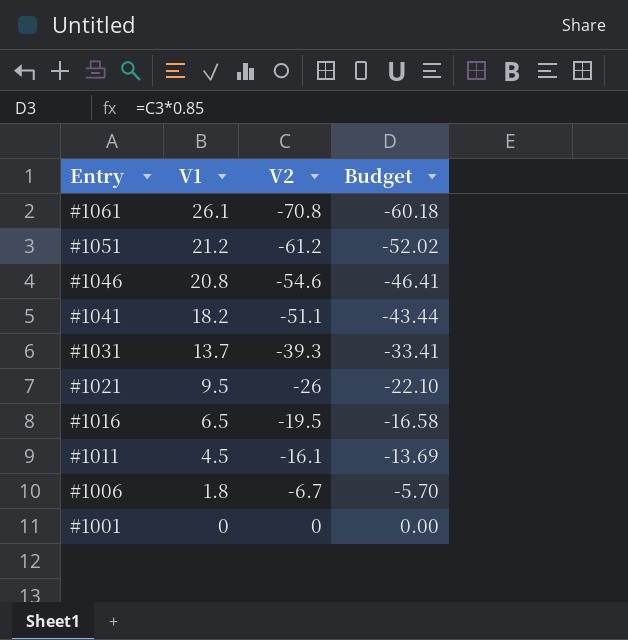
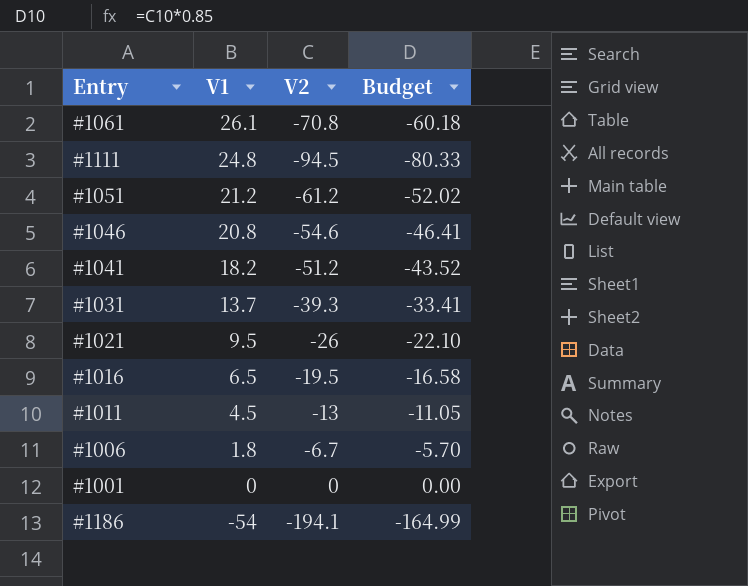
row #1111: none -> 24.8 | -94.5 | -80.33
#1041 | V2: -51.1 -> -51.2
#1041 | Budget: -43.44 -> -43.52
#1011 | V2: -16.1 -> -13
#1011 | Budget: -13.69 -> -11.05
row #1186: none -> -54 | -194.1 | -164.99

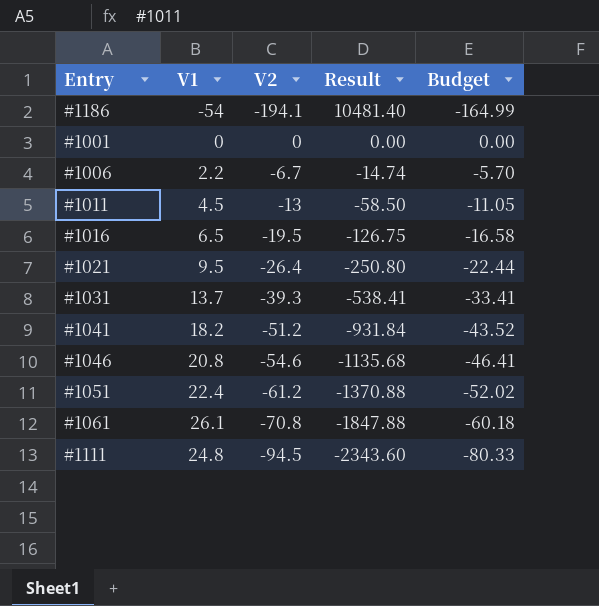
row order: V1 descending -> Result descending
column Result | formula: none -> [V1] * [V2]
#1006 | V1: 1.8 -> 2.2
#1021 | V2: -26 -> -26.4
#1021 | Budget: -22.10 -> -22.44
#1051 | V1: 21.2 -> 22.4

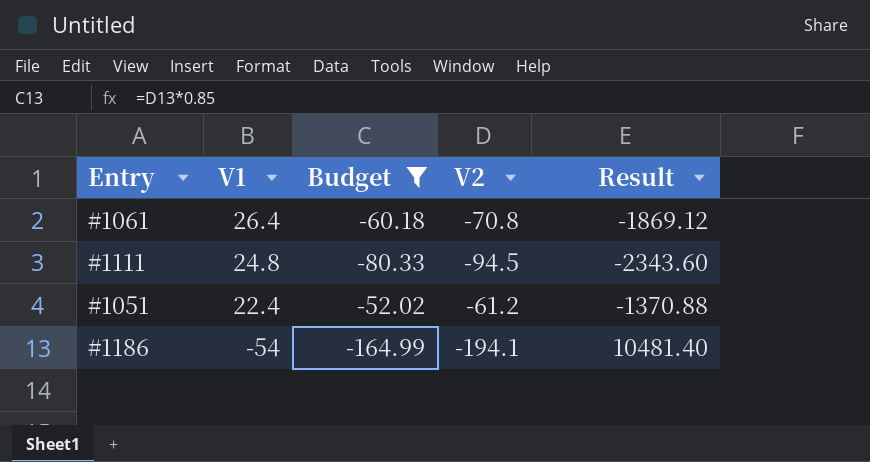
filter: none -> Budget <= -52.02
row order: Result descending -> V1 descending
column Budget | position: 5 -> 3
#1061 | V1: 26.1 -> 26.4
#1061 | Result: -1847.88 -> -1869.12

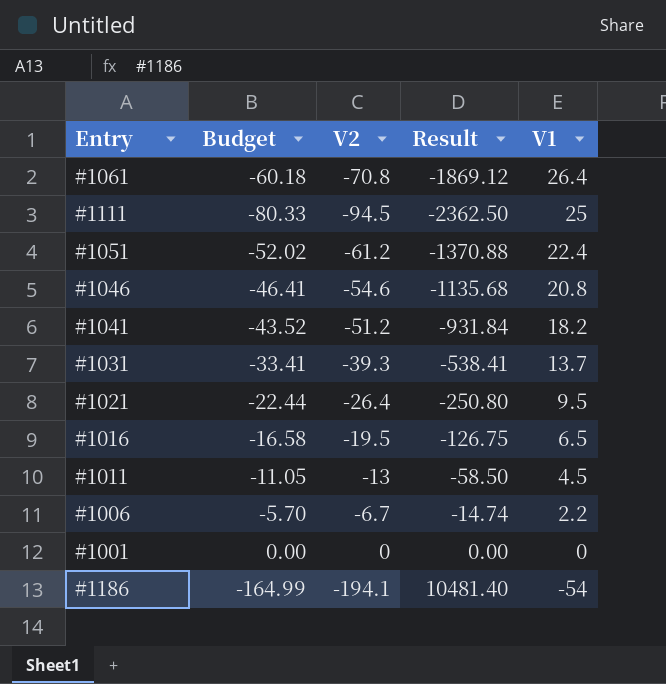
filter: Budget <= -52.02 -> none
column V1 | position: 2 -> 5
#1111 | Result: -2343.60 -> -2362.50
#1111 | V1: 24.8 -> 25

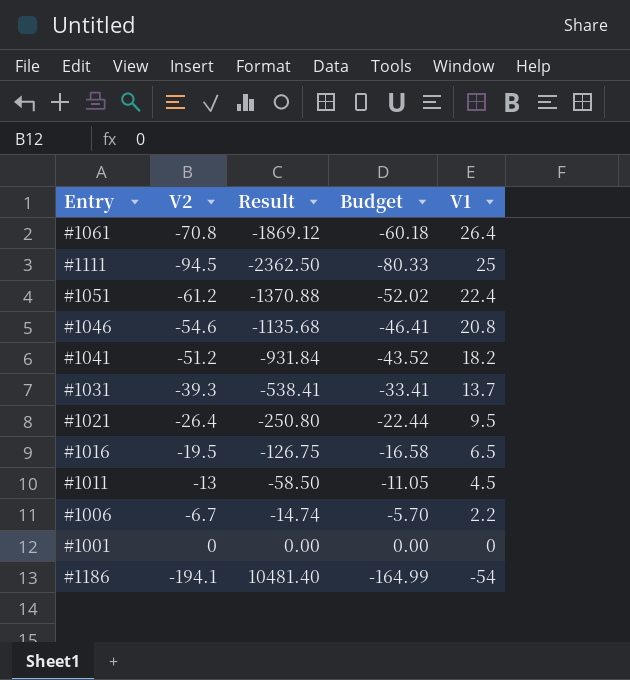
column Budget | position: 2 -> 4

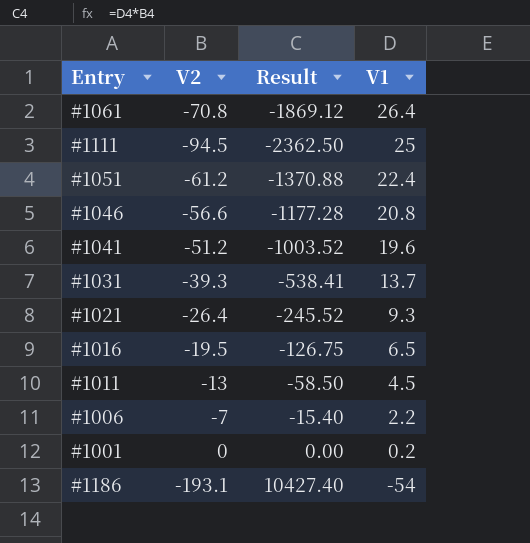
column Budget | formula: [V2] * 0.85 -> none
#1046 | V2: -54.6 -> -56.6
#1046 | Result: -1135.68 -> -1177.28
#1041 | Result: -931.84 -> -1003.52
#1041 | V1: 18.2 -> 19.6
#1021 | Result: -250.80 -> -245.52
#1021 | V1: 9.5 -> 9.3
#1006 | V2: -6.7 -> -7
#1006 | Result: -14.74 -> -15.40
#1001 | V1: 0 -> 0.2
#1186 | V2: -194.1 -> -193.1
#1186 | Result: 10481.40 -> 10427.40

